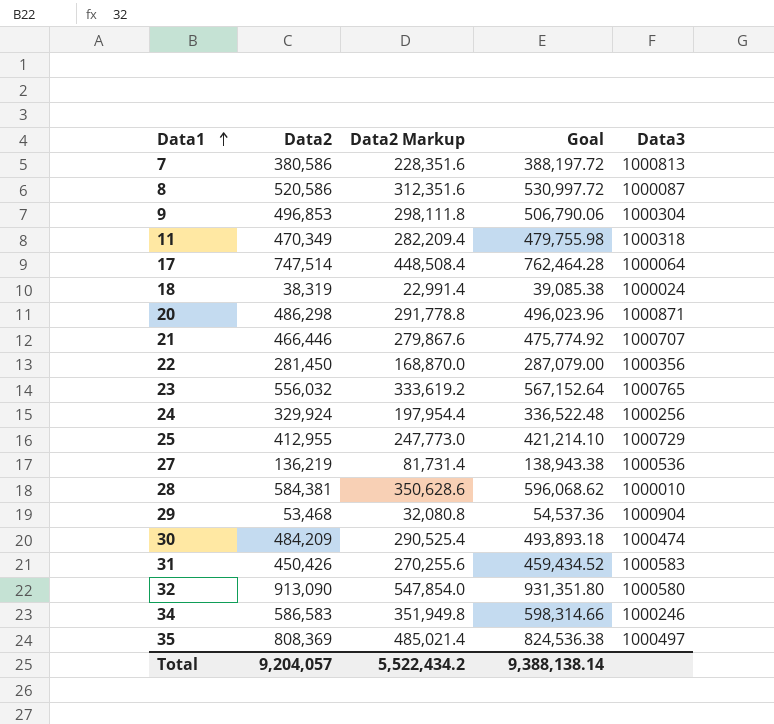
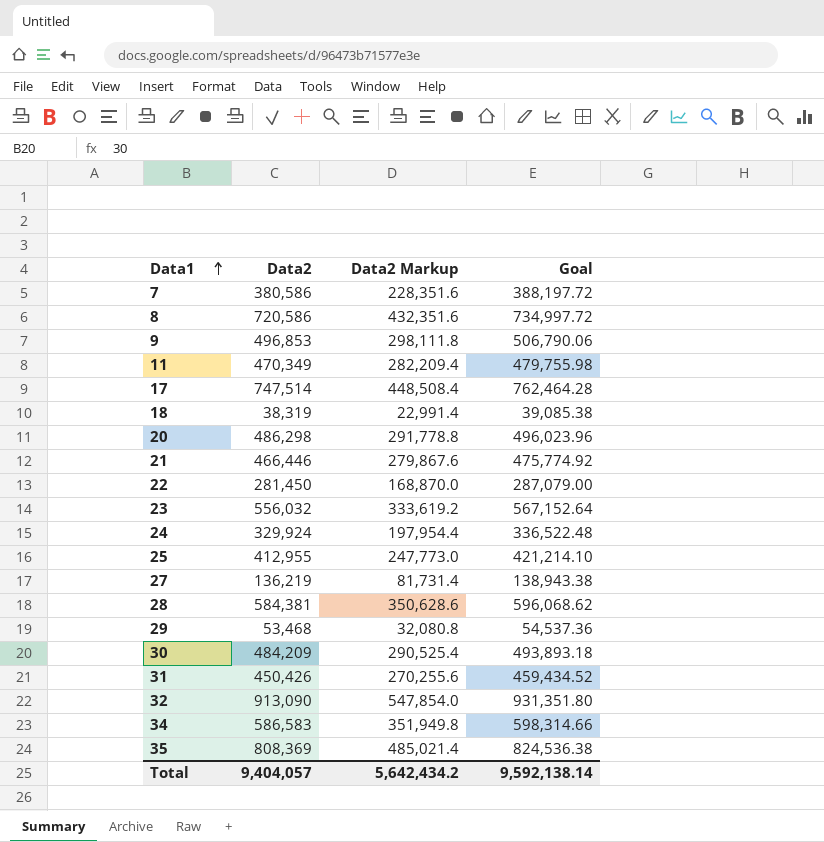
column Data3 | position: 5 -> none
8 | Data2: 520,586 -> 720,586
8 | Data2 Markup: 312,351.6 -> 432,351.6
8 | Goal: 530,997.72 -> 734,997.72
Total | Data2: 9,204,057 -> 9,404,057
Total | Data2 Markup: 5,522,434.2 -> 5,642,434.2
Total | Goal: 9,388,138.14 -> 9,592,138.14

